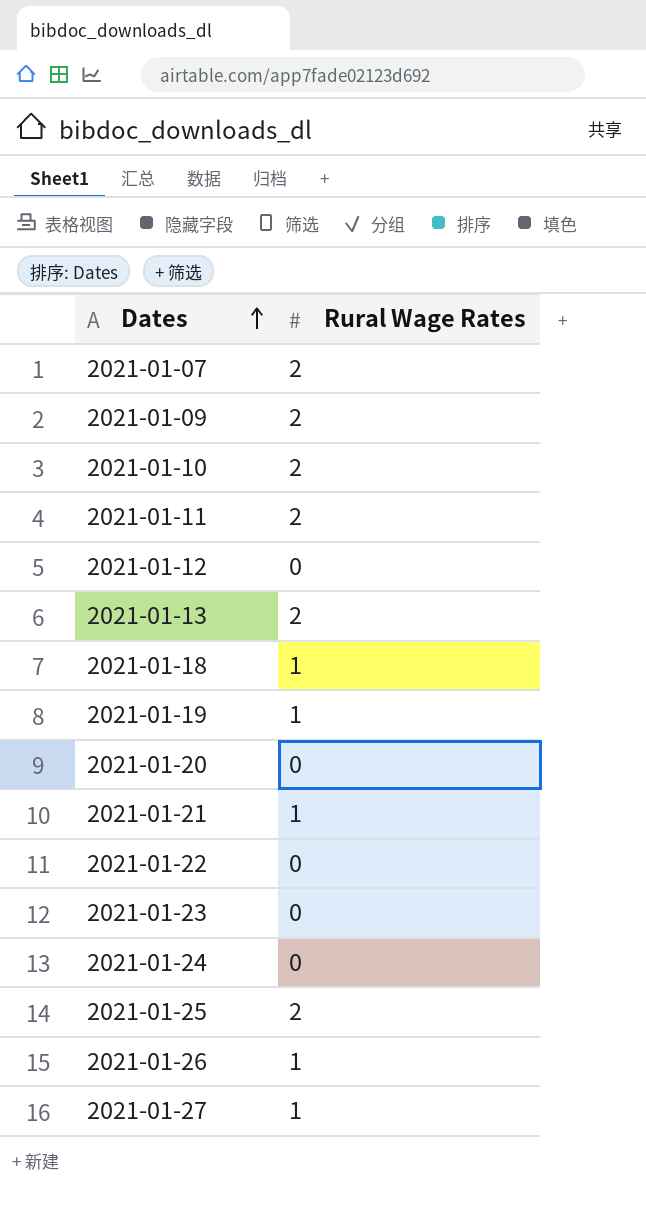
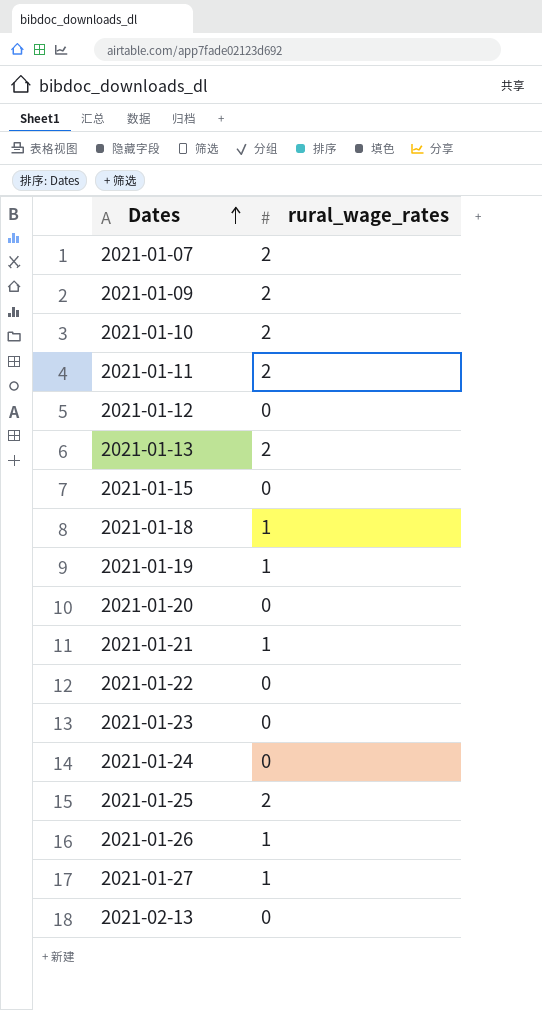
column name: Rural Wage Rates -> rural_wage_rates
row 2021-01-15: none -> 0
row 2021-02-13: none -> 0

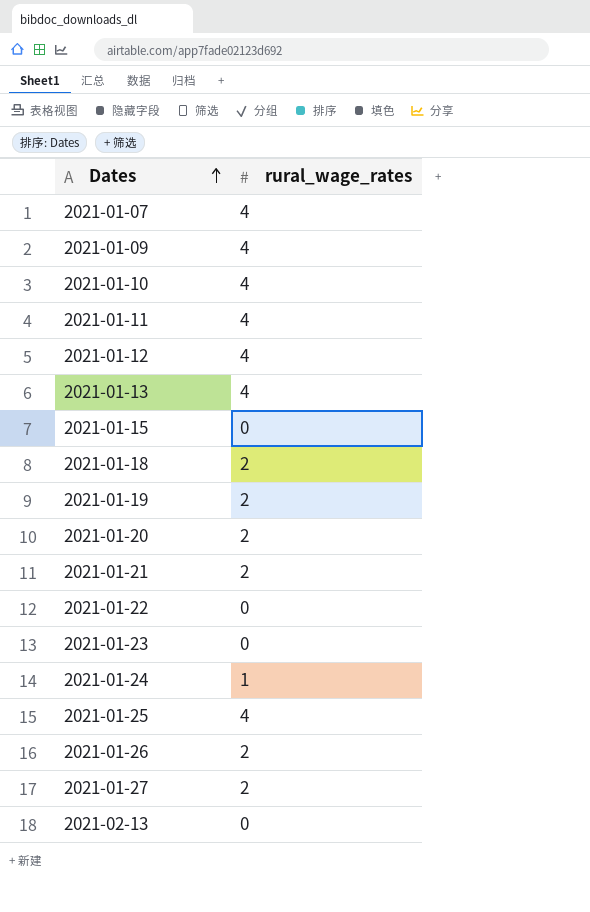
2021-01-07 | rural_wage_rates: 2 -> 4
2021-01-09 | rural_wage_rates: 2 -> 4
2021-01-10 | rural_wage_rates: 2 -> 4
2021-01-11 | rural_wage_rates: 2 -> 4
2021-01-12 | rural_wage_rates: 0 -> 4
2021-01-13 | rural_wage_rates: 2 -> 4
2021-01-18 | rural_wage_rates: 1 -> 2
2021-01-19 | rural_wage_rates: 1 -> 2
2021-01-20 | rural_wage_rates: 0 -> 2
2021-01-21 | rural_wage_rates: 1 -> 2
2021-01-24 | rural_wage_rates: 0 -> 1
2021-01-25 | rural_wage_rates: 2 -> 4
2021-01-26 | rural_wage_rates: 1 -> 2
2021-01-27 | rural_wage_rates: 1 -> 2

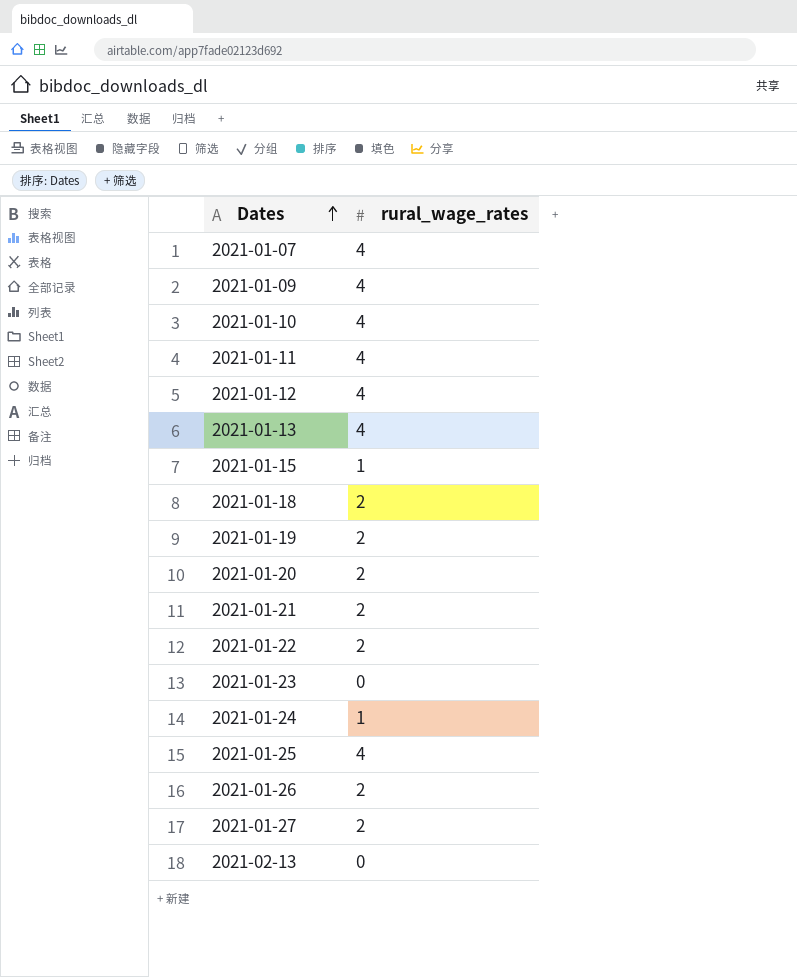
2021-01-15 | rural_wage_rates: 0 -> 1
2021-01-22 | rural_wage_rates: 0 -> 2

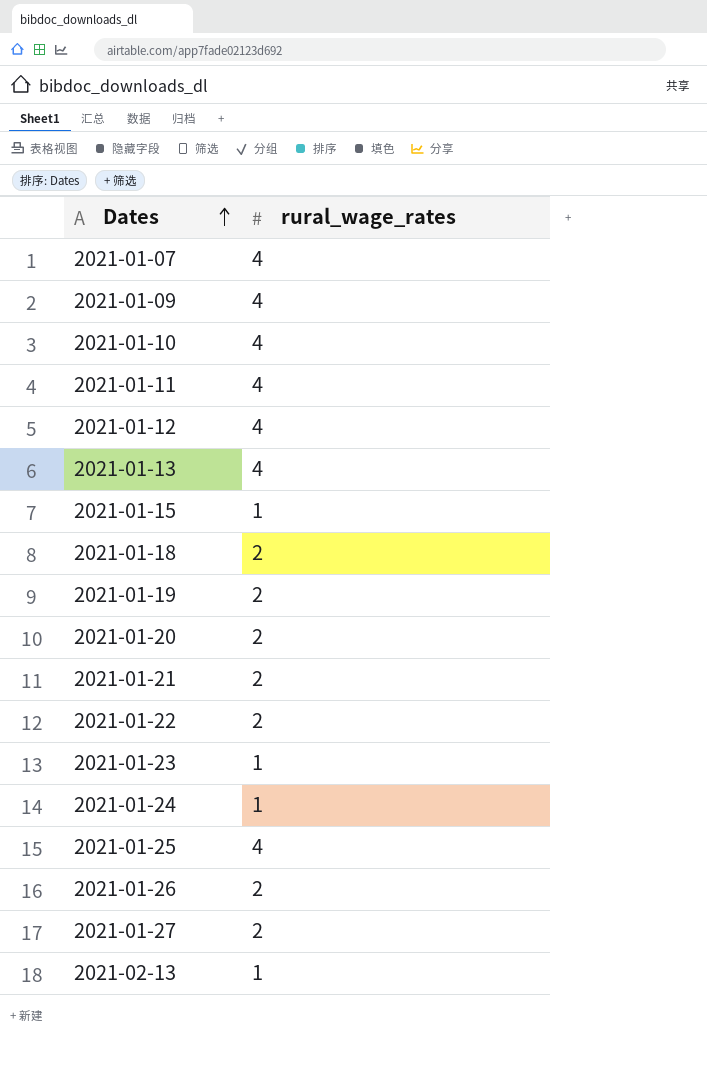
2021-01-23 | rural_wage_rates: 0 -> 1
2021-02-13 | rural_wage_rates: 0 -> 1

